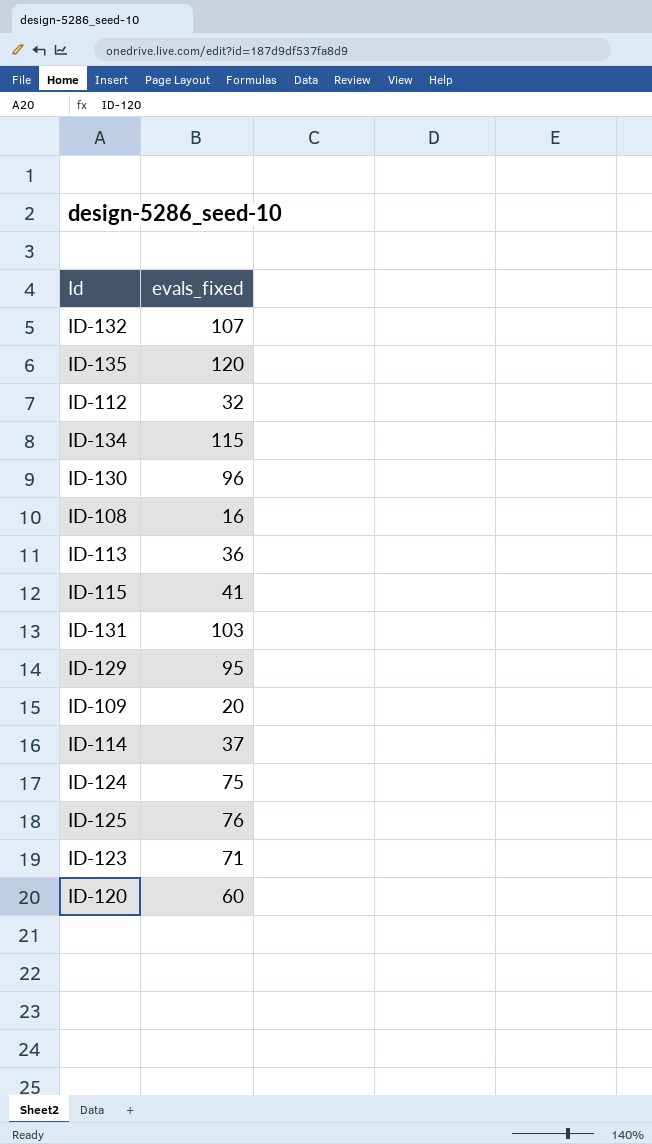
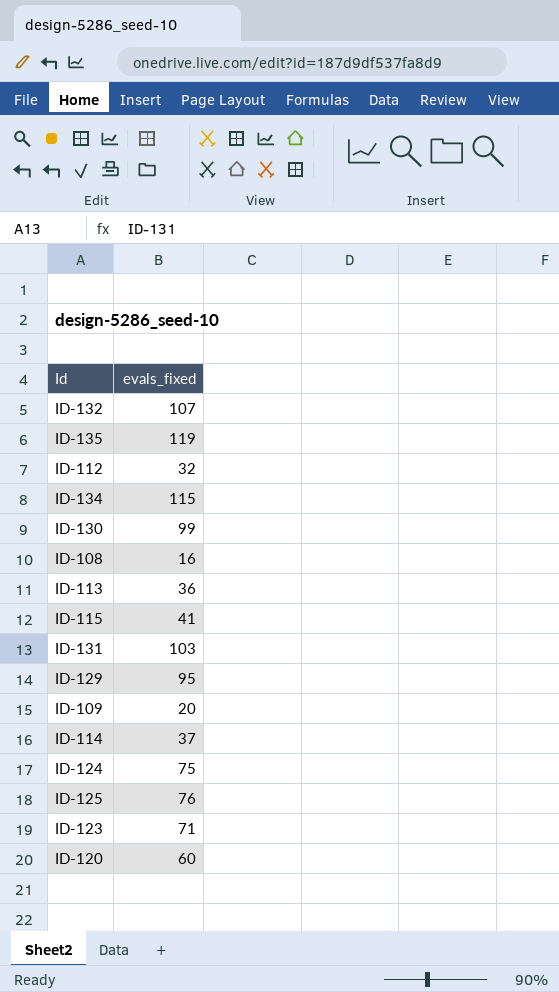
ID-135 | evals_fixed: 120 -> 119
ID-130 | evals_fixed: 96 -> 99

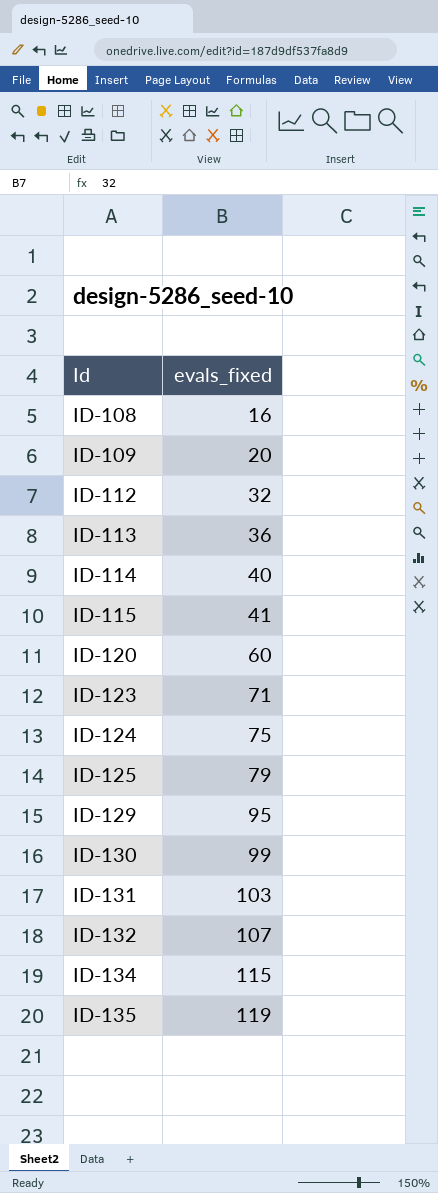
row order: none -> Id ascending
ID-114 | evals_fixed: 37 -> 40
ID-125 | evals_fixed: 76 -> 79

